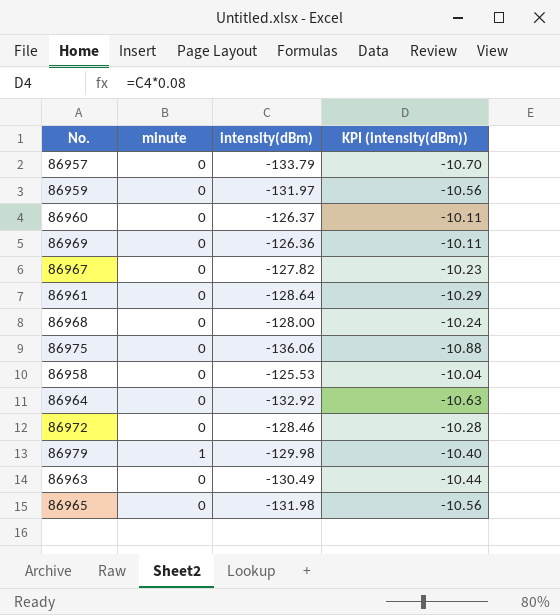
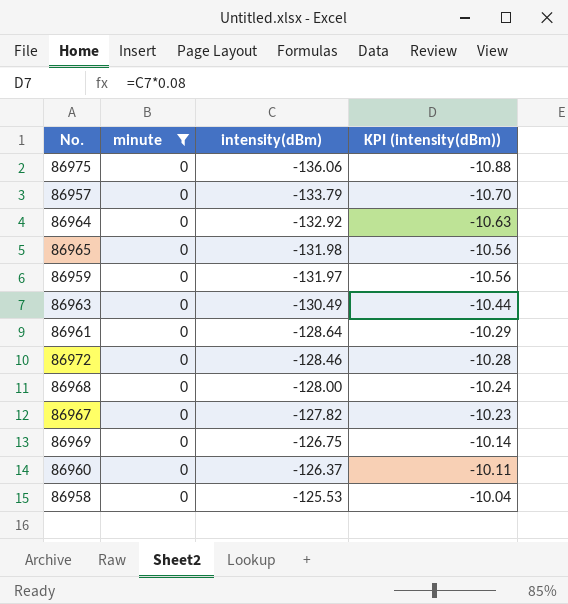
filter: none -> minute = 0
row order: none -> intensity(dBm) ascending
86969 | intensity(dBm): -126.36 -> -126.75
86969 | KPI (intensity(dBm)): -10.11 -> -10.14

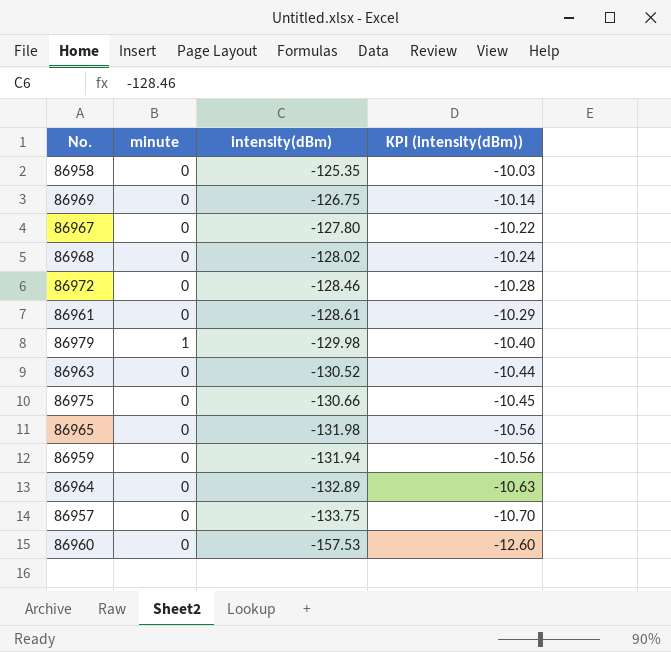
filter: minute = 0 -> none
row order: intensity(dBm) ascending -> KPI (intensity(dBm)) descending
86958 | intensity(dBm): -125.53 -> -125.35
86958 | KPI (intensity(dBm)): -10.04 -> -10.03
86967 | intensity(dBm): -127.82 -> -127.80
86967 | KPI (intensity(dBm)): -10.23 -> -10.22
86968 | intensity(dBm): -128.00 -> -128.02
86961 | intensity(dBm): -128.64 -> -128.61
86963 | intensity(dBm): -130.49 -> -130.52
86975 | intensity(dBm): -136.06 -> -130.66
86975 | KPI (intensity(dBm)): -10.88 -> -10.45
86959 | intensity(dBm): -131.97 -> -131.94
86964 | intensity(dBm): -132.92 -> -132.89
86957 | intensity(dBm): -133.79 -> -133.75
86960 | intensity(dBm): -126.37 -> -157.53
86960 | KPI (intensity(dBm)): -10.11 -> -12.60

